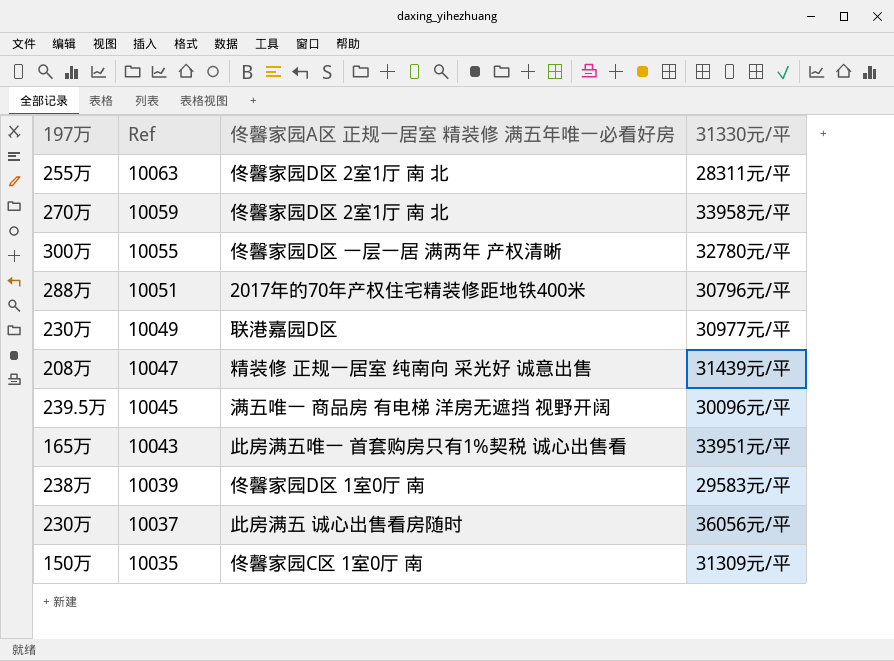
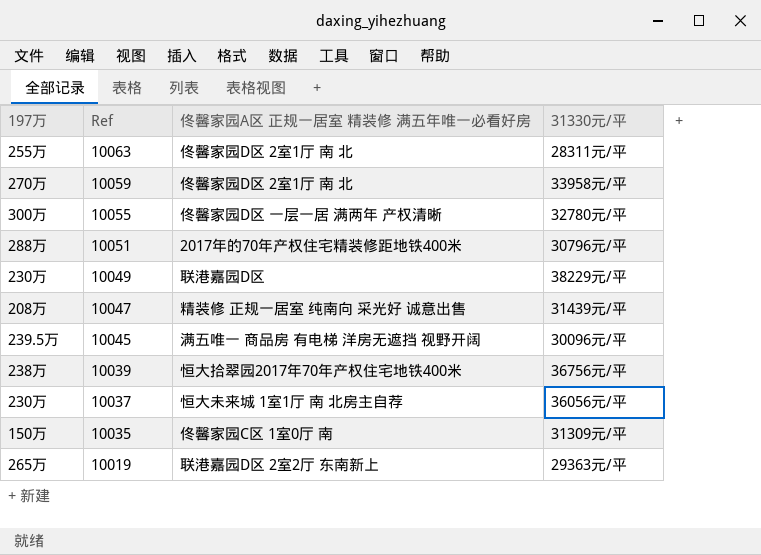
row 10043: 165万 | 此房满五唯一 首套购房只有1%契税 诚心出售看 | 33951元/平 -> none
10049 | 31330元/平: 30977元/平 -> 38229元/平
10039 | 佟馨家园A区 正规一居室 精装修 满五年唯一必看好房: 佟馨家园D区 1室0厅 南 -> 恒大拾翠园2017年70年产权住宅地铁400米
10039 | 31330元/平: 29583元/平 -> 36756元/平
10037 | 佟馨家园A区 正规一居室 精装修 满五年唯一必看好房: 此房满五 诚心出售看房随时 -> 恒大未来城 1室1厅 南 北房主自荐
row 10019: none -> 265万 | 联港嘉园D区 2室2厅 东南新上 | 29363元/平

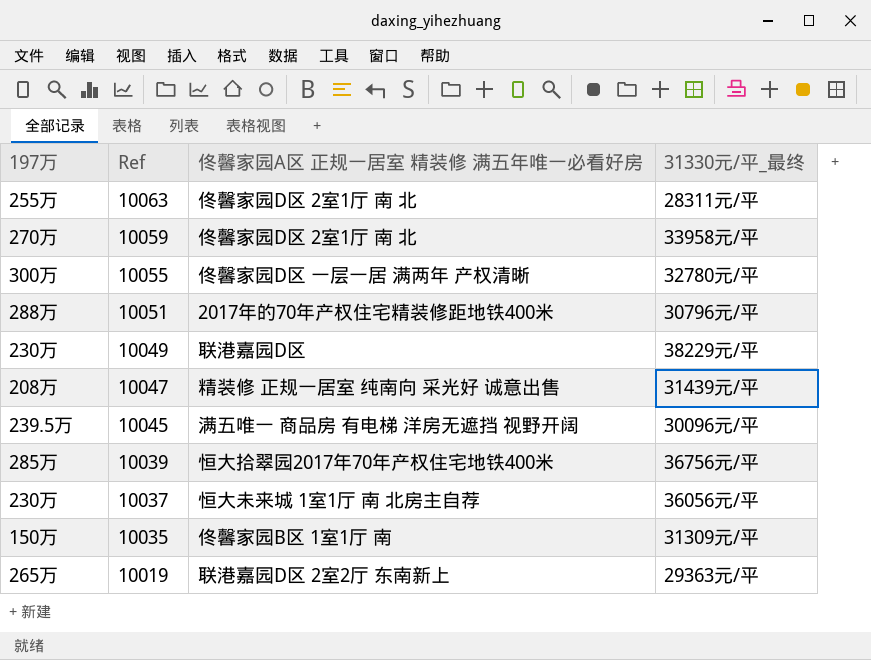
column name: 31330元/平 -> 31330元/平_最终
10039 | 197万: 238万 -> 285万
10035 | 佟馨家园A区 正规一居室 精装修 满五年唯一必看好房: 佟馨家园C区 1室0厅 南 -> 佟馨家园B区 1室1厅 南

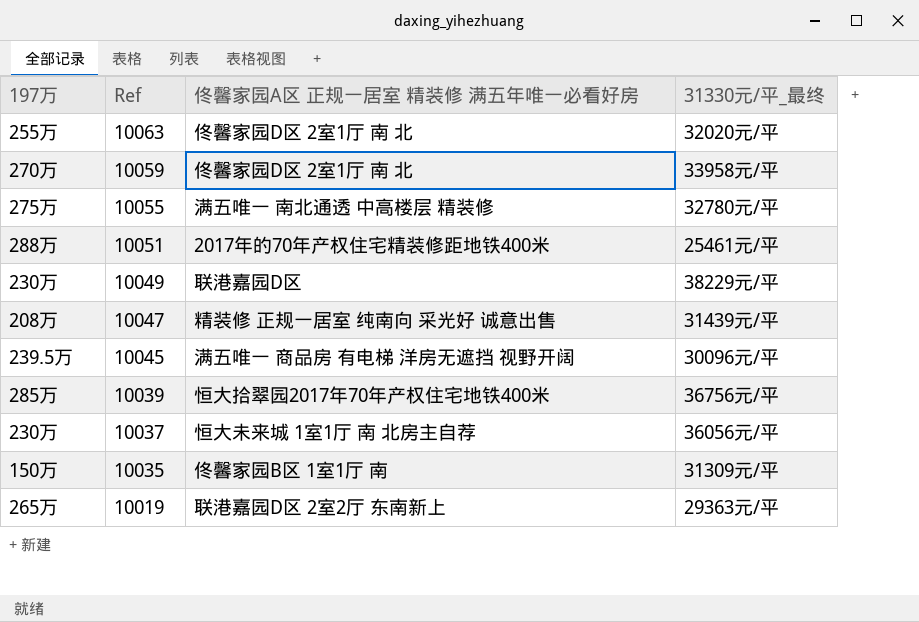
10063 | 31330元/平_最终: 28311元/平 -> 32020元/平
10055 | 197万: 300万 -> 275万
10055 | 佟馨家园A区 正规一居室 精装修 满五年唯一必看好房: 佟馨家园D区 一层一居 满两年 产权清晰 -> 满五唯一 南北通透 中高楼层 精装修
10051 | 31330元/平_最终: 30796元/平 -> 25461元/平

